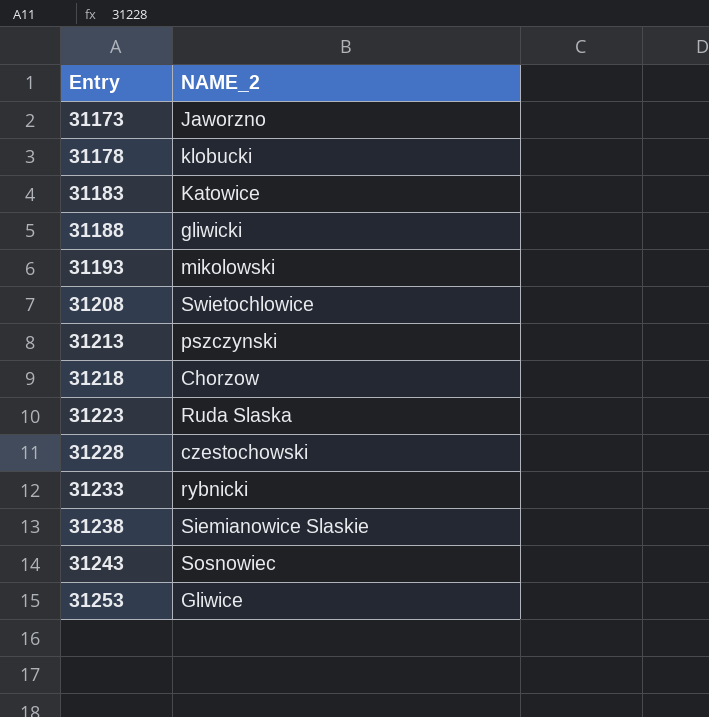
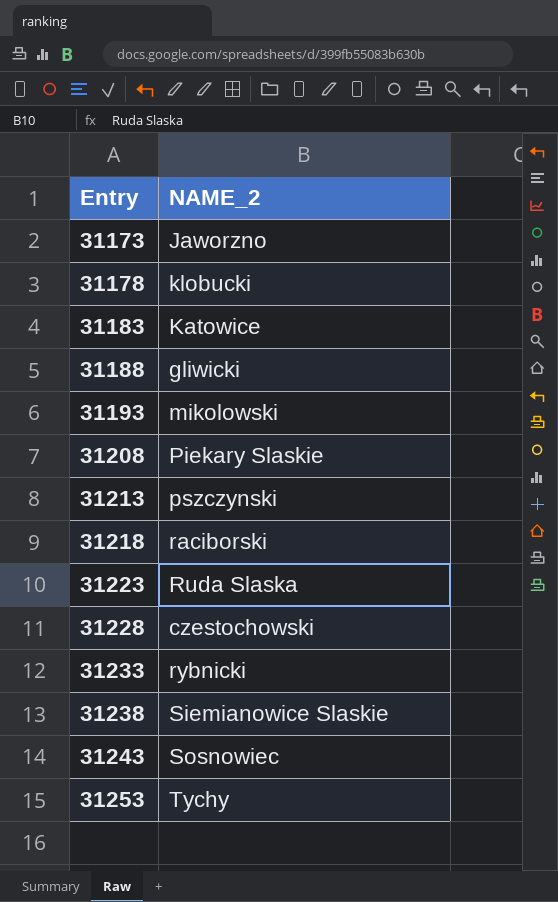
31208 | NAME_2: Swietochlowice -> Piekary Slaskie
31218 | NAME_2: Chorzow -> raciborski
31253 | NAME_2: Gliwice -> Tychy

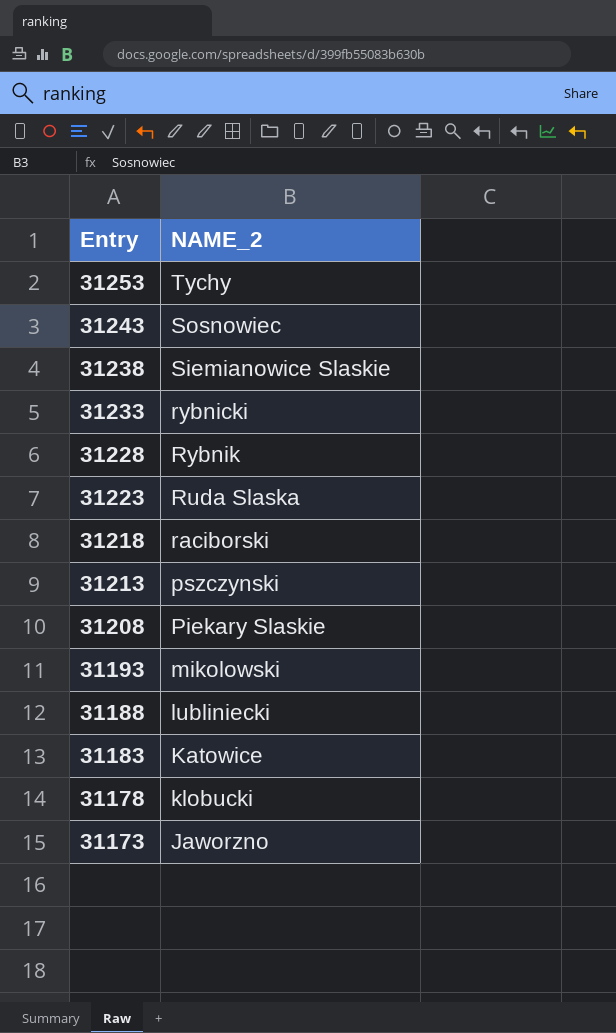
row order: Entry ascending -> Entry descending
31228 | NAME_2: czestochowski -> Rybnik
31188 | NAME_2: gliwicki -> lubliniecki

